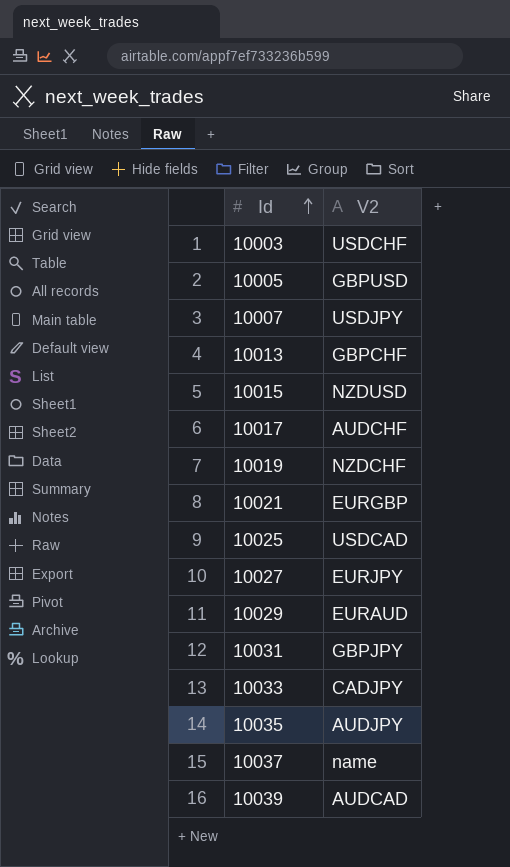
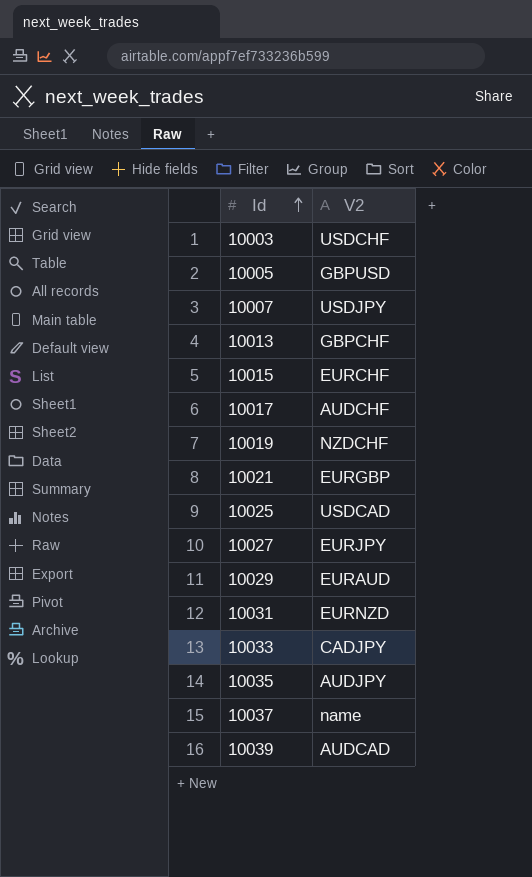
10015 | V2: NZDUSD -> EURCHF
10031 | V2: GBPJPY -> EURNZD

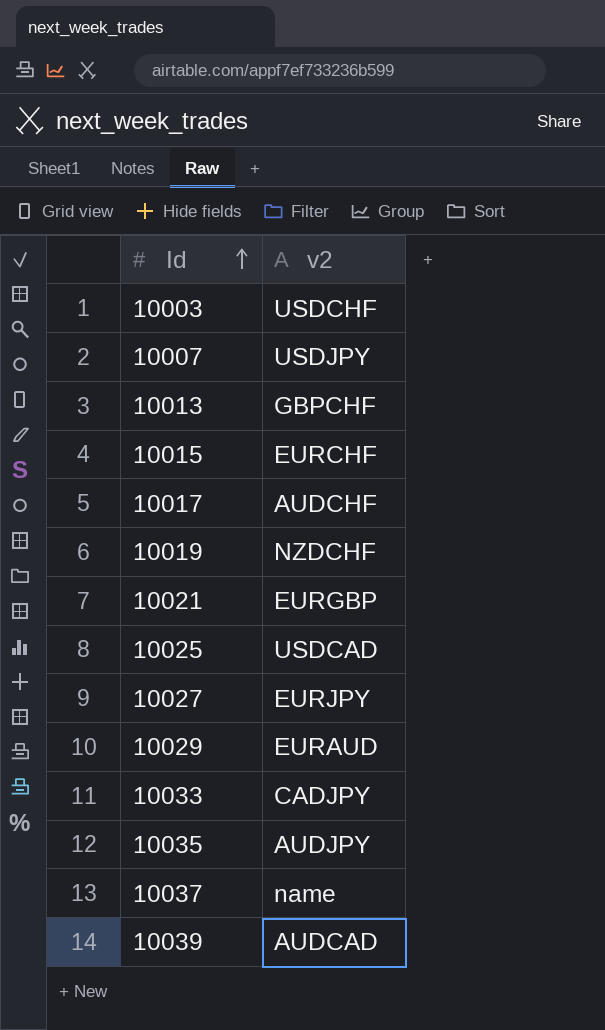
column name: V2 -> v2
row 10005: GBPUSD -> none
row 10031: EURNZD -> none

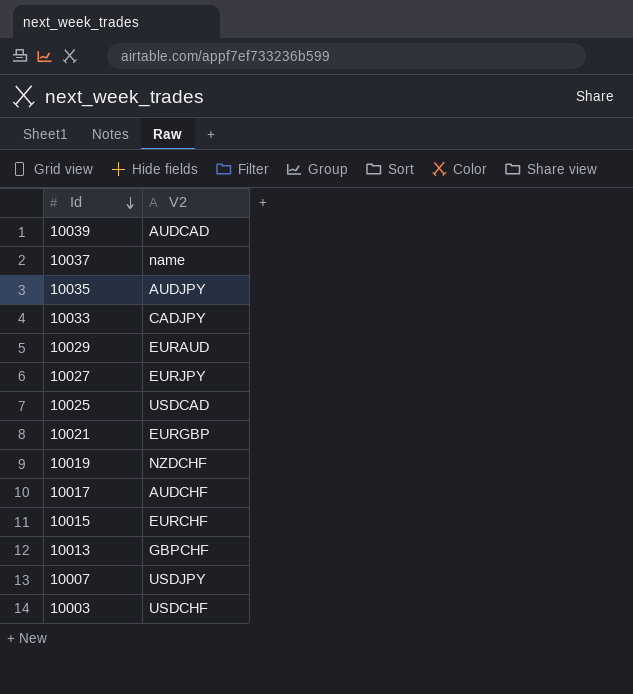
row order: Id ascending -> Id descending
column name: v2 -> V2

